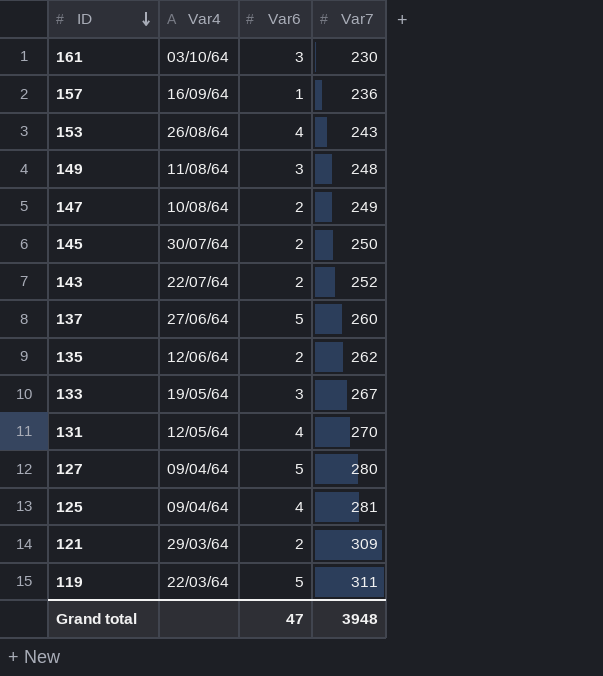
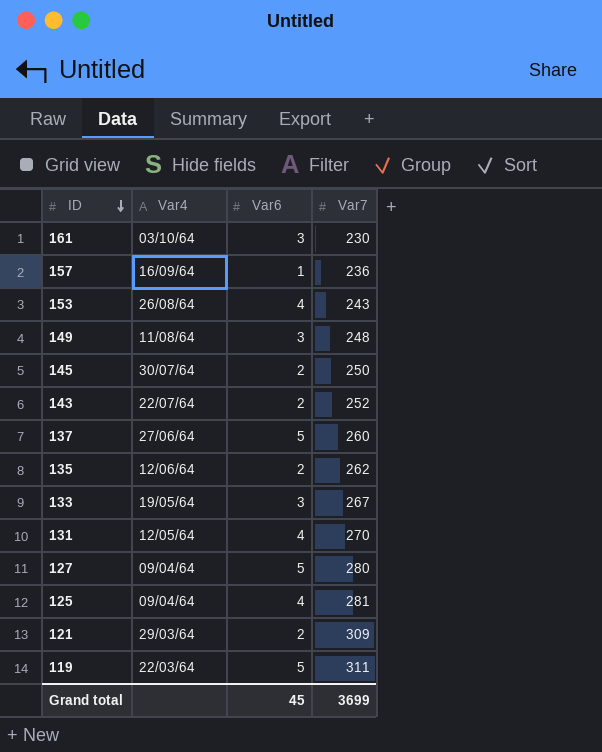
row 147: 10/08/64 | 2 | 249 -> none
Grand total | Var6: 47 -> 45
Grand total | Var7: 3948 -> 3699

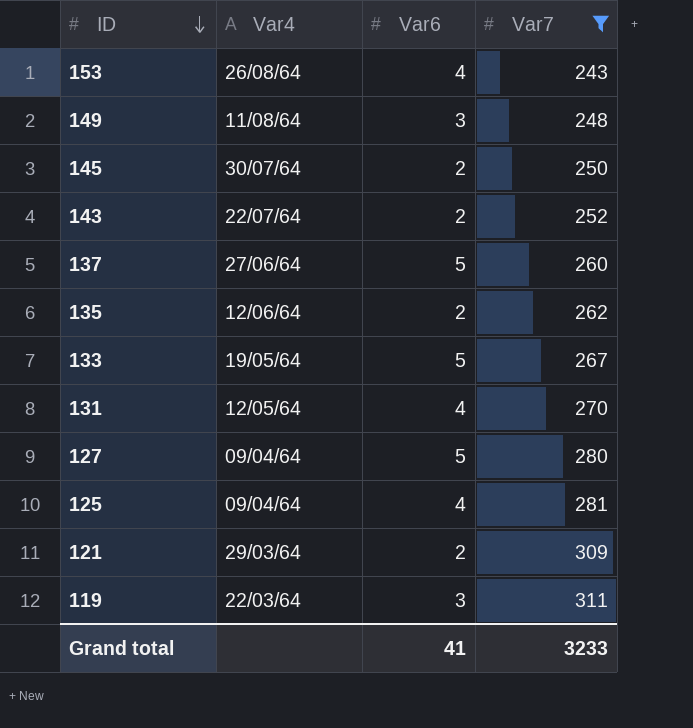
filter: none -> Var7 >= 243
133 | Var6: 3 -> 5
119 | Var6: 5 -> 3
Grand total | Var6: 45 -> 41
Grand total | Var7: 3699 -> 3233

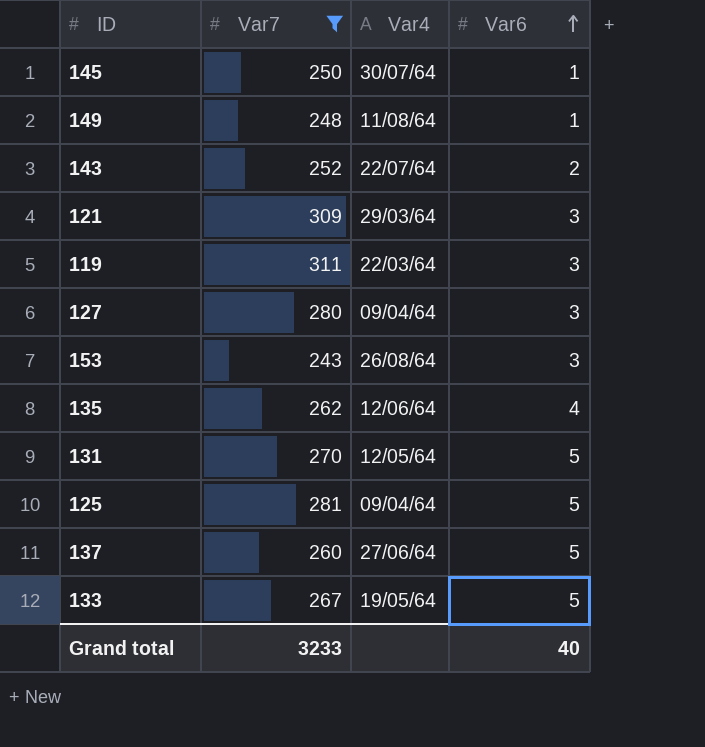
row order: ID descending -> Var6 ascending
column Var7 | position: 4 -> 2
145 | Var6: 2 -> 1
149 | Var6: 3 -> 1
121 | Var6: 2 -> 3
127 | Var6: 5 -> 3
153 | Var6: 4 -> 3
135 | Var6: 2 -> 4
131 | Var6: 4 -> 5
125 | Var6: 4 -> 5
Grand total | Var6: 41 -> 40

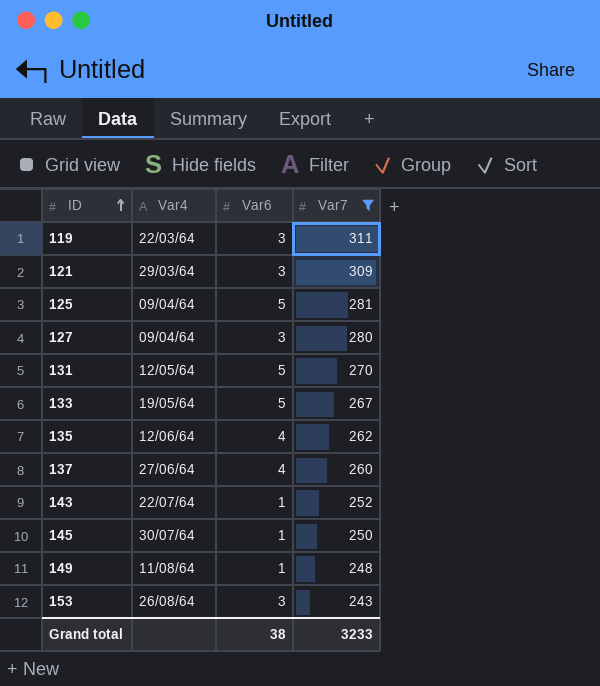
row order: Var6 ascending -> ID ascending
column Var7 | position: 2 -> 4
137 | Var6: 5 -> 4
143 | Var6: 2 -> 1
Grand total | Var6: 40 -> 38

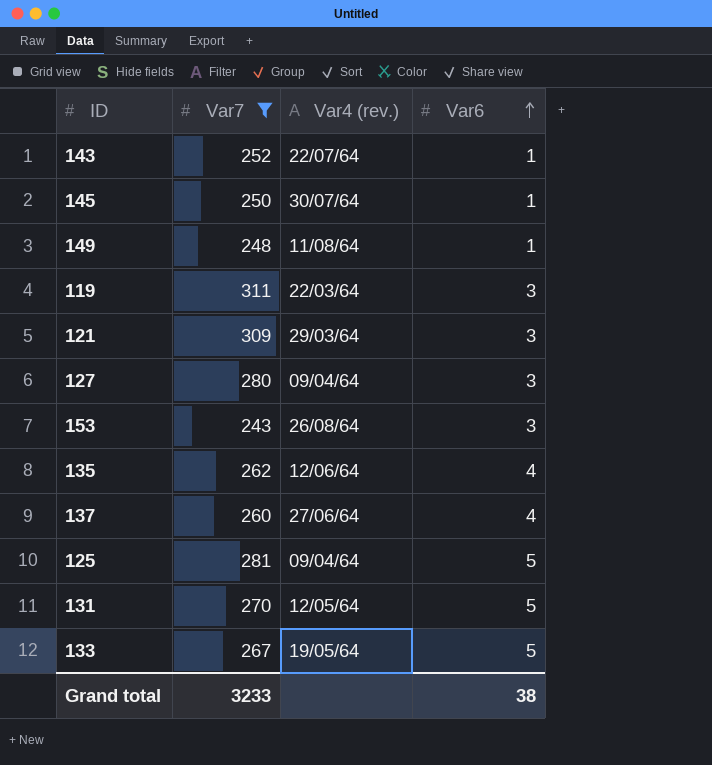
row order: ID ascending -> Var6 ascending
column Var7 | position: 4 -> 2
column name: Var4 -> Var4 (rev.)

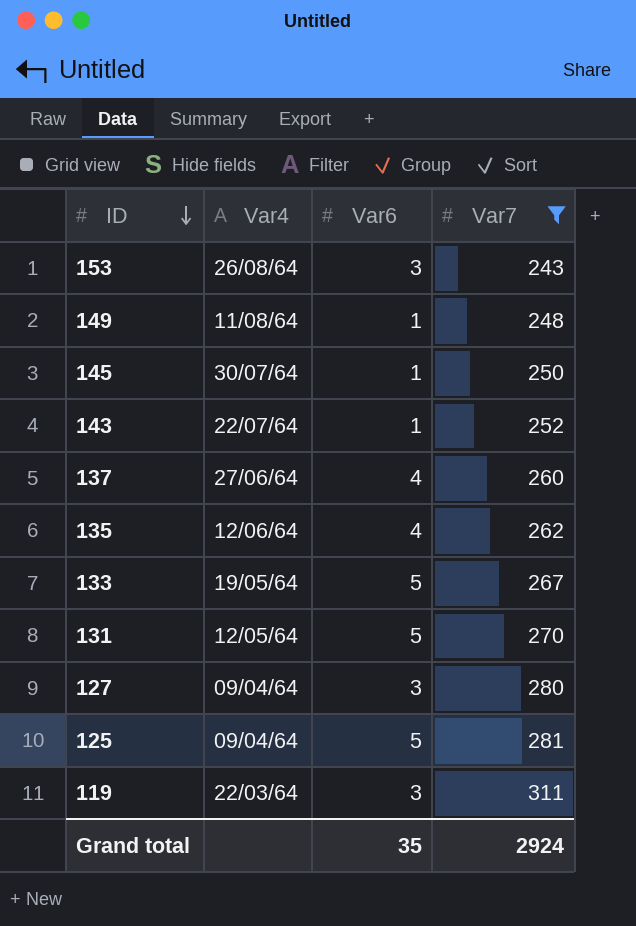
row order: Var6 ascending -> ID descending
column name: Var4 (rev.) -> Var4
column Var7 | position: 2 -> 4
row 121: 309 | 29/03/64 | 3 -> none
Grand total | Var6: 38 -> 35
Grand total | Var7: 3233 -> 2924

